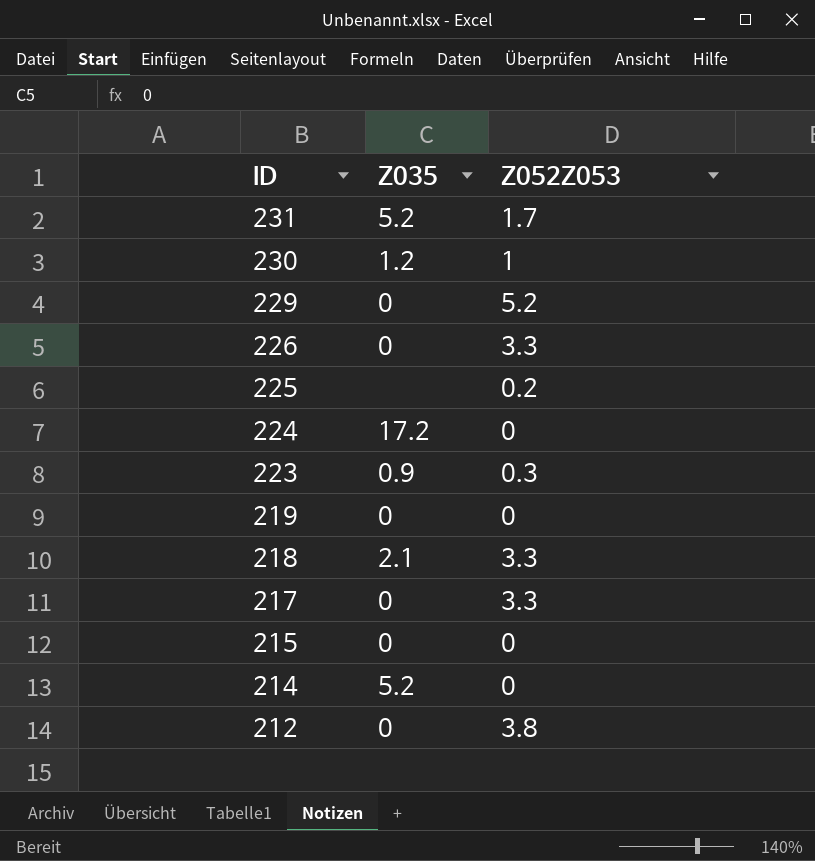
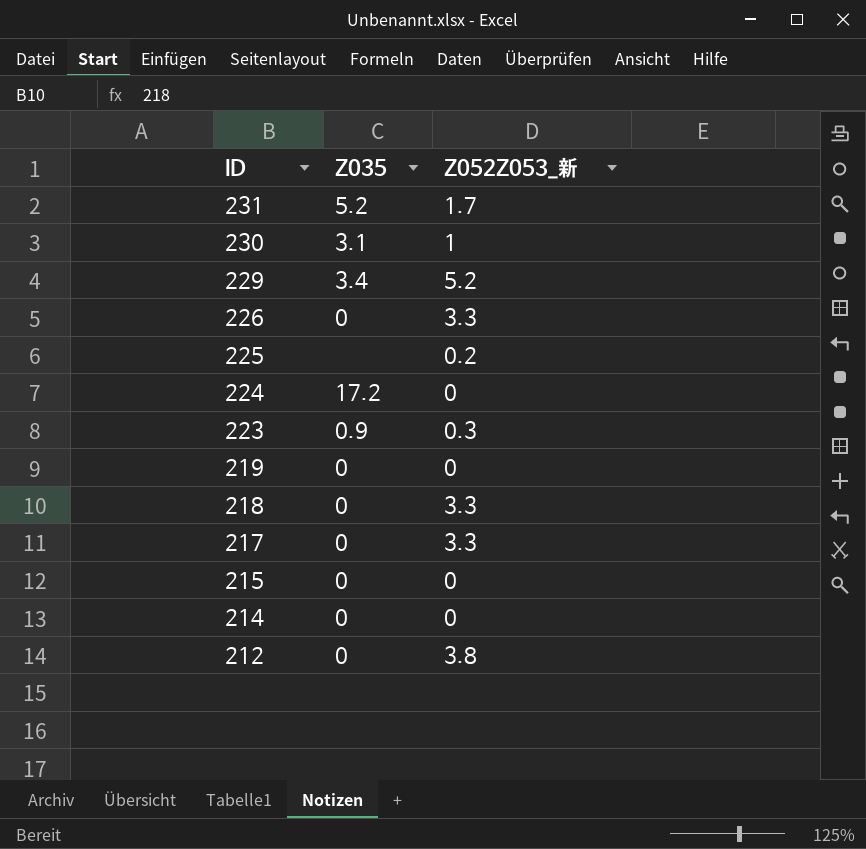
column name: Z052Z053 -> Z052Z053_新
230 | Z035: 1.2 -> 3.1
229 | Z035: 0 -> 3.4
218 | Z035: 2.1 -> 0
214 | Z035: 5.2 -> 0

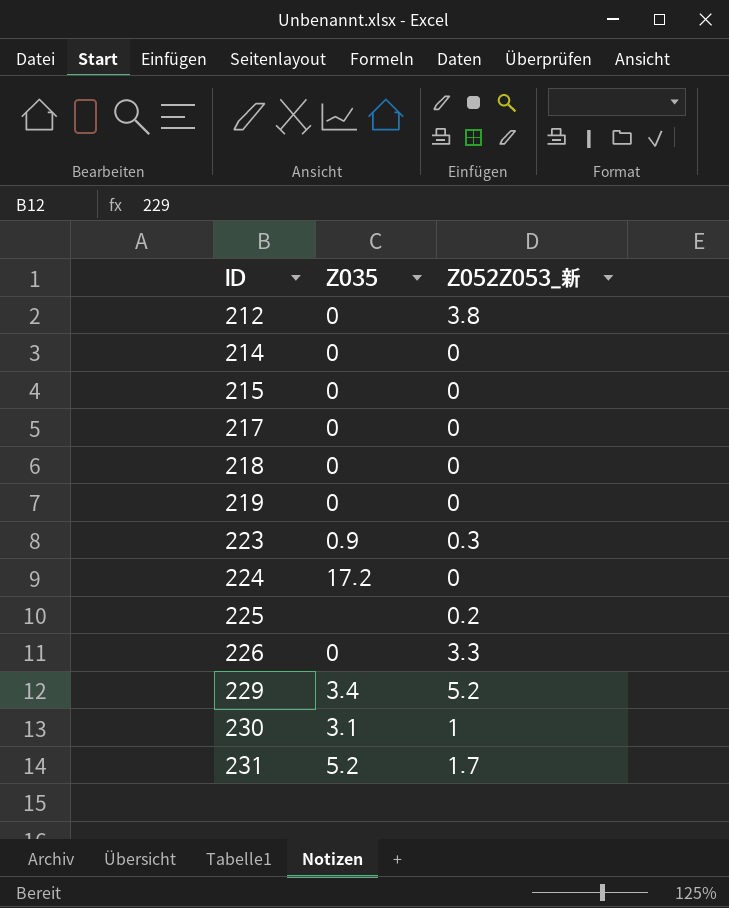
row order: ID descending -> ID ascending
217 | Z052Z053_新: 3.3 -> 0
218 | Z052Z053_新: 3.3 -> 0

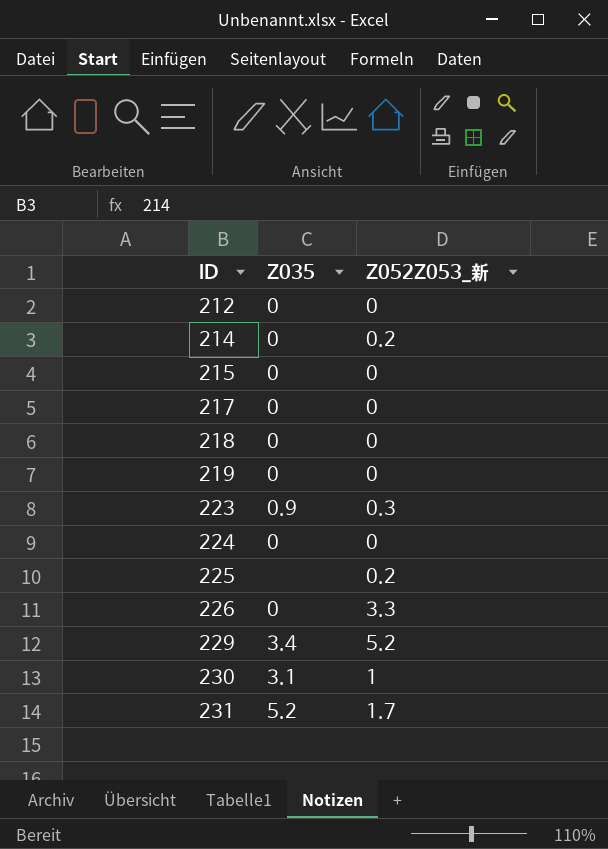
212 | Z052Z053_新: 3.8 -> 0
214 | Z052Z053_新: 0 -> 0.2
224 | Z035: 17.2 -> 0

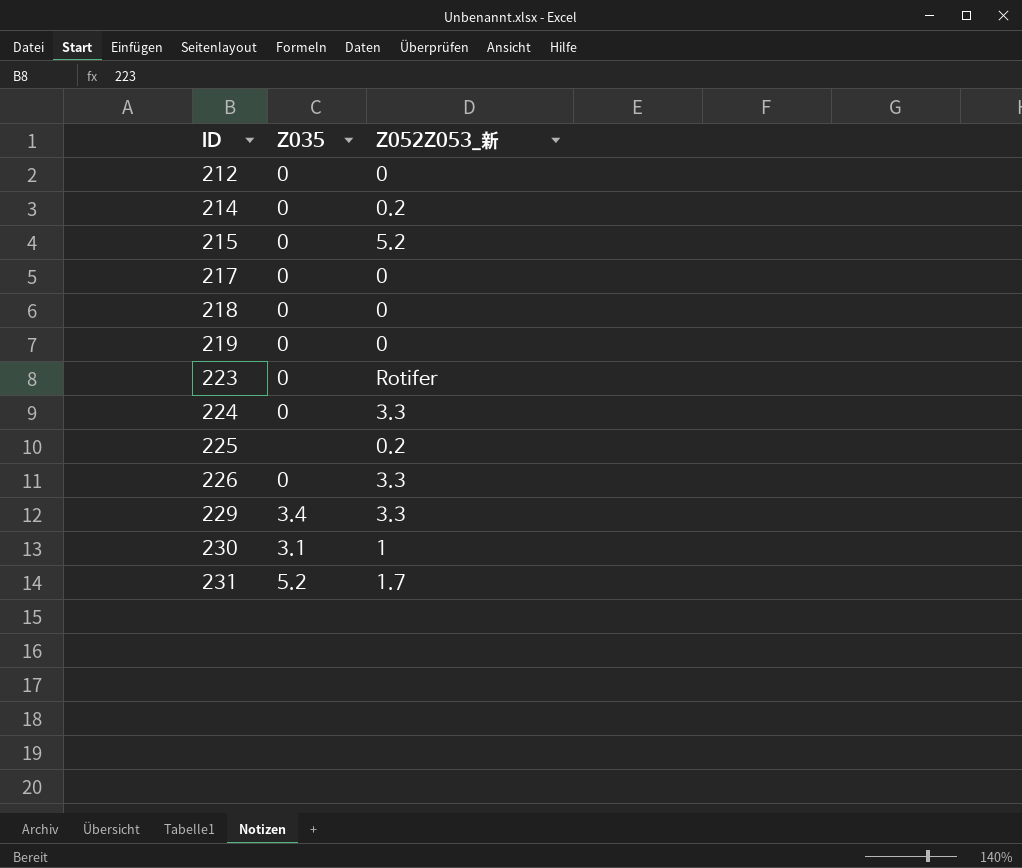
215 | Z052Z053_新: 0 -> 5.2
223 | Z035: 0.9 -> 0
223 | Z052Z053_新: 0.3 -> Rotifer
224 | Z052Z053_新: 0 -> 3.3
229 | Z052Z053_新: 5.2 -> 3.3

